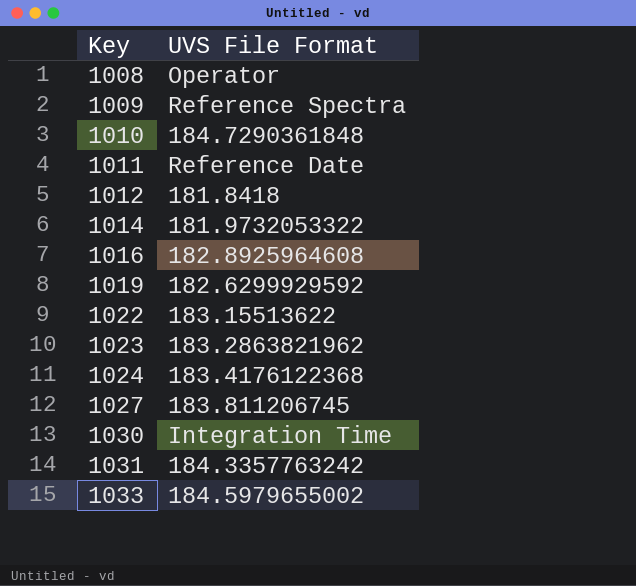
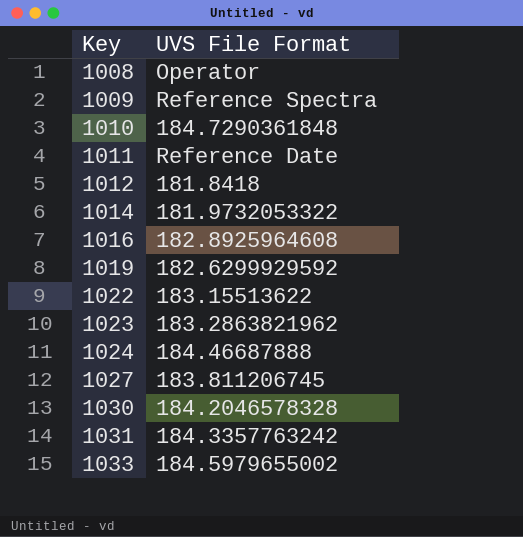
1024 | UVS File Format: 183.4176122368 -> 184.46687888
1030 | UVS File Format: Integration Time -> 184.2046578328

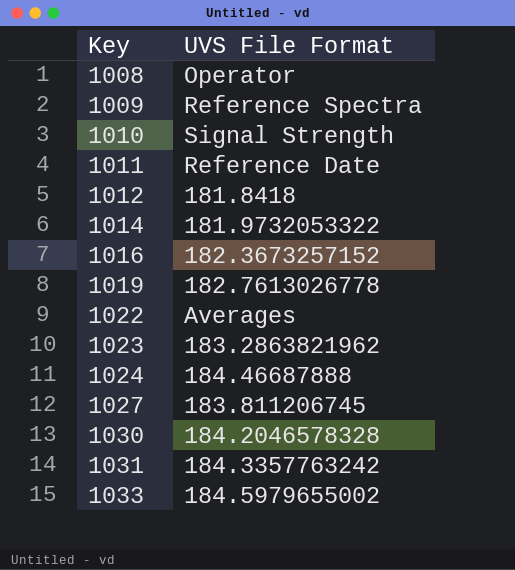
1010 | UVS File Format: 184.7290361848 -> Signal Strength
1016 | UVS File Format: 182.8925964608 -> 182.3673257152
1019 | UVS File Format: 182.6299929592 -> 182.7613026778
1022 | UVS File Format: 183.15513622 -> Averages

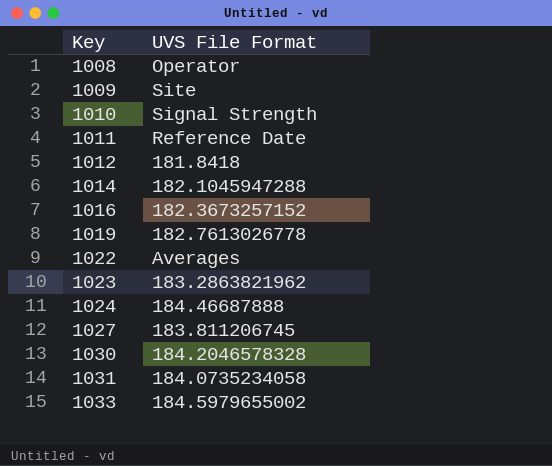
1009 | UVS File Format: Reference Spectra -> Site
1014 | UVS File Format: 181.9732053322 -> 182.1045947288
1031 | UVS File Format: 184.3357763242 -> 184.0735234058

